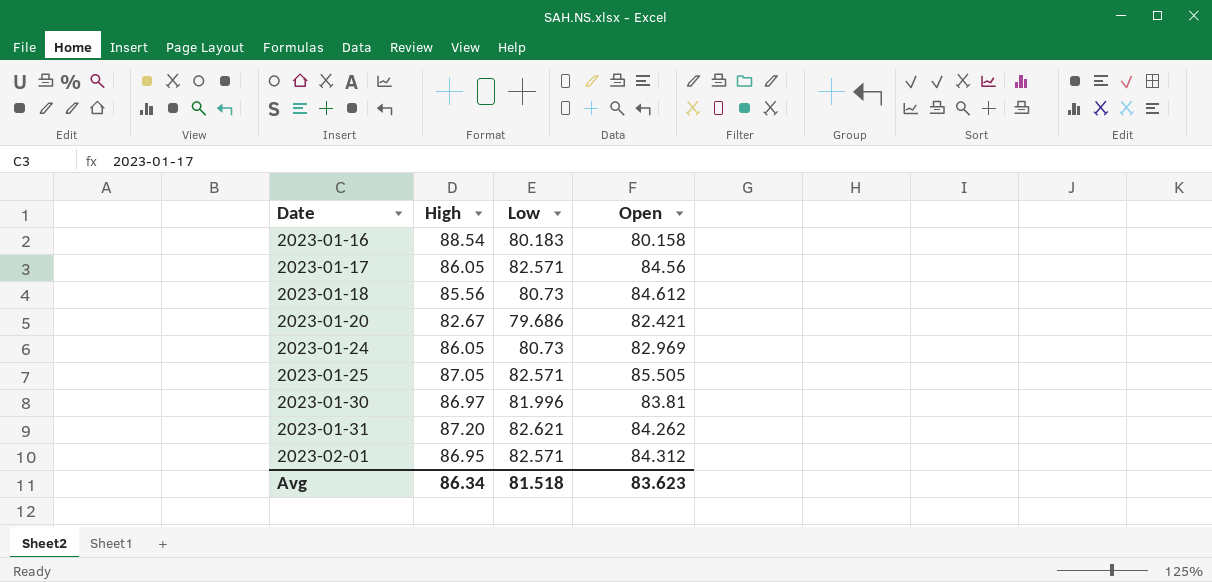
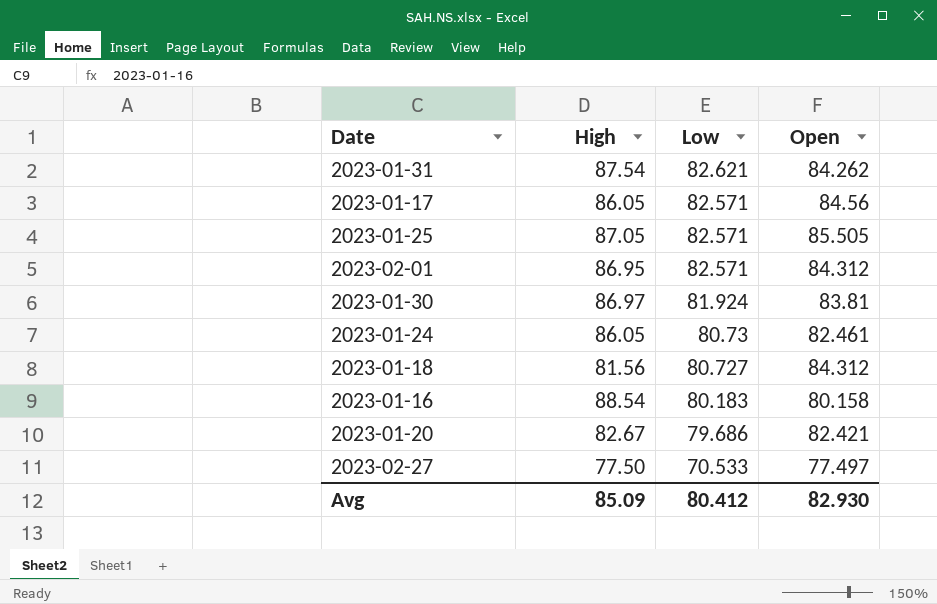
row order: Date ascending -> Low descending
2023-01-31 | High: 87.20 -> 87.54
2023-01-30 | Low: 81.996 -> 81.924
2023-01-24 | Open: 82.969 -> 82.461
2023-01-18 | High: 85.56 -> 81.56
2023-01-18 | Low: 80.73 -> 80.727
2023-01-18 | Open: 84.612 -> 84.312
row 2023-02-27: none -> 77.50 | 70.533 | 77.497
Avg | High: 86.34 -> 85.09
Avg | Low: 81.518 -> 80.412
Avg | Open: 83.623 -> 82.930

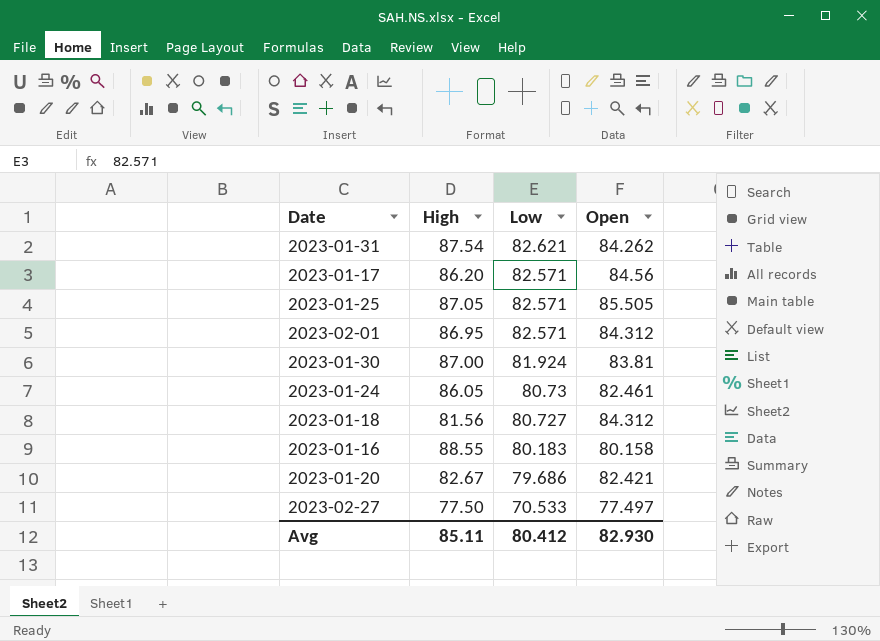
2023-01-17 | High: 86.05 -> 86.20
2023-01-30 | High: 86.97 -> 87.00
2023-01-16 | High: 88.54 -> 88.55
Avg | High: 85.09 -> 85.11

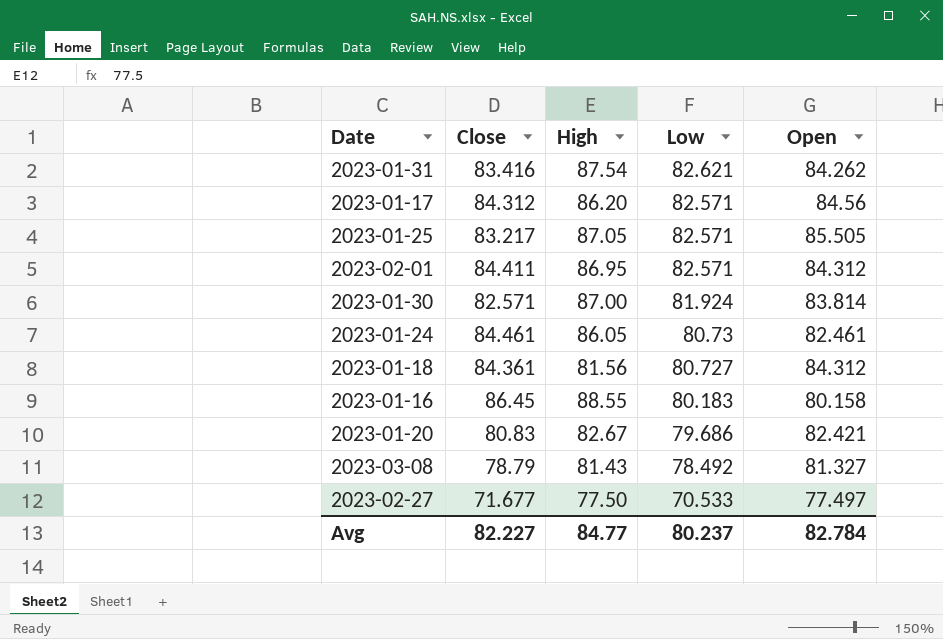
column Close | position: none -> 2
2023-01-30 | Open: 83.81 -> 83.814
row 2023-03-08: none -> 78.79 | 81.43 | 78.492 | 81.327
Avg | High: 85.11 -> 84.77
Avg | Low: 80.412 -> 80.237
Avg | Open: 82.930 -> 82.784

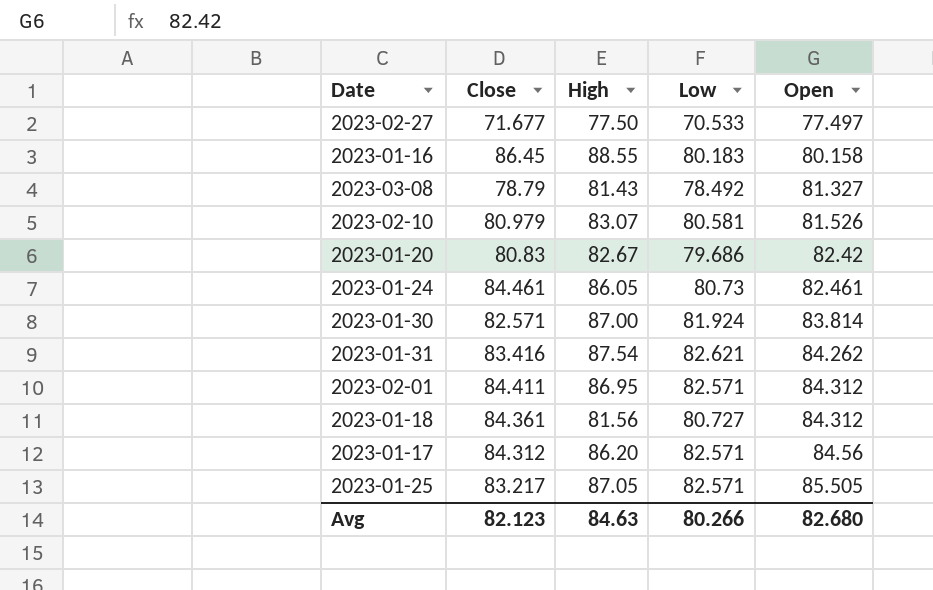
row order: Low descending -> Open ascending
row 2023-02-10: none -> 80.979 | 83.07 | 80.581 | 81.526
2023-01-20 | Open: 82.421 -> 82.42
Avg | Close: 82.227 -> 82.123
Avg | High: 84.77 -> 84.63
Avg | Low: 80.237 -> 80.266
Avg | Open: 82.784 -> 82.680

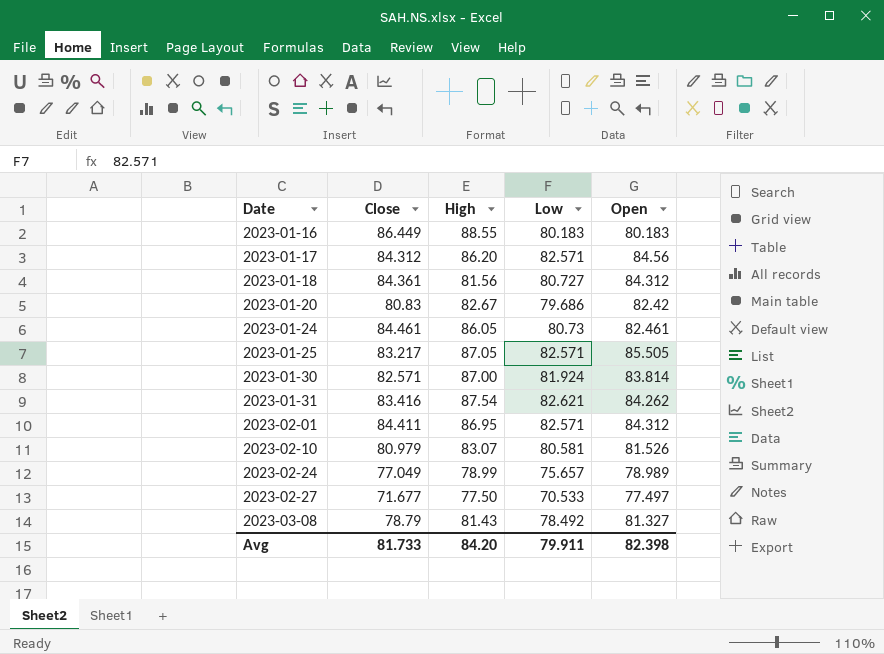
row order: Open ascending -> Date ascending
2023-01-16 | Close: 86.45 -> 86.449
2023-01-16 | Open: 80.158 -> 80.183
row 2023-02-24: none -> 77.049 | 78.99 | 75.657 | 78.989
Avg | Close: 82.123 -> 81.733
Avg | High: 84.63 -> 84.20
Avg | Low: 80.266 -> 79.911
Avg | Open: 82.680 -> 82.398

